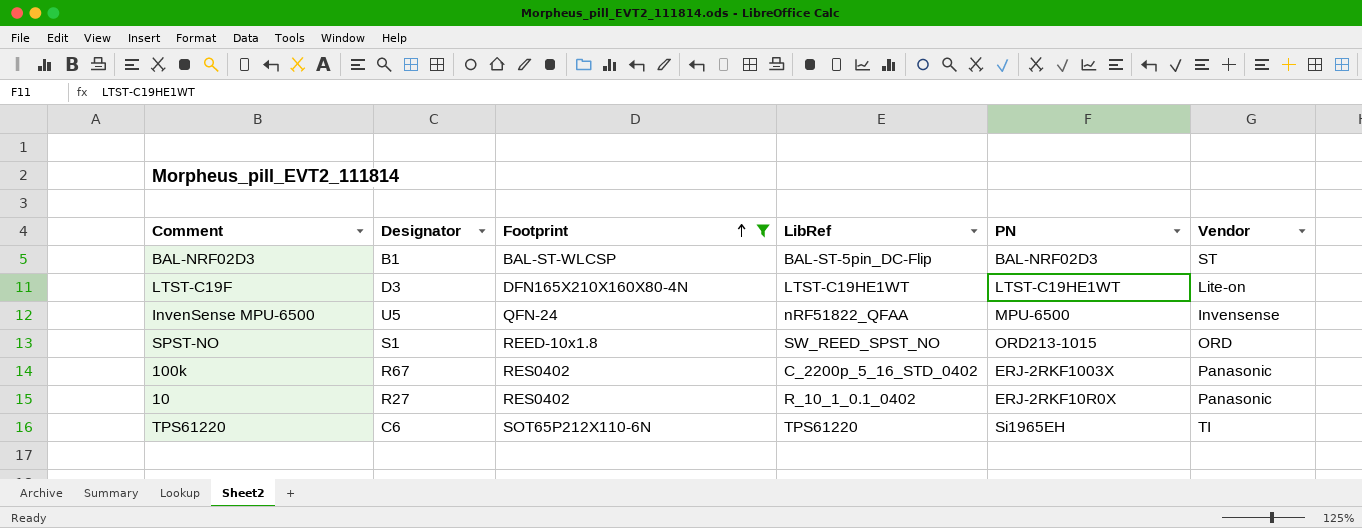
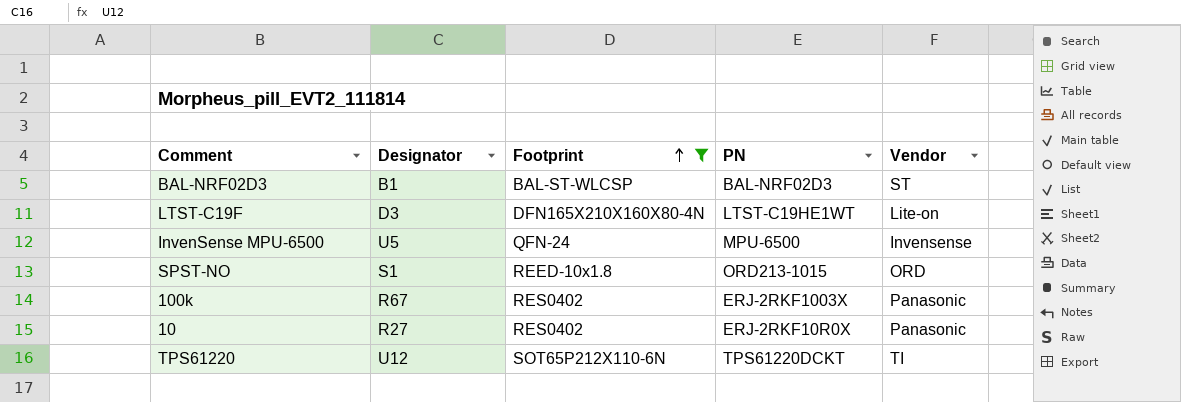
column LibRef | position: 4 -> none
TPS61220 | Designator: C6 -> U12
TPS61220 | PN: Si1965EH -> TPS61220DCKT

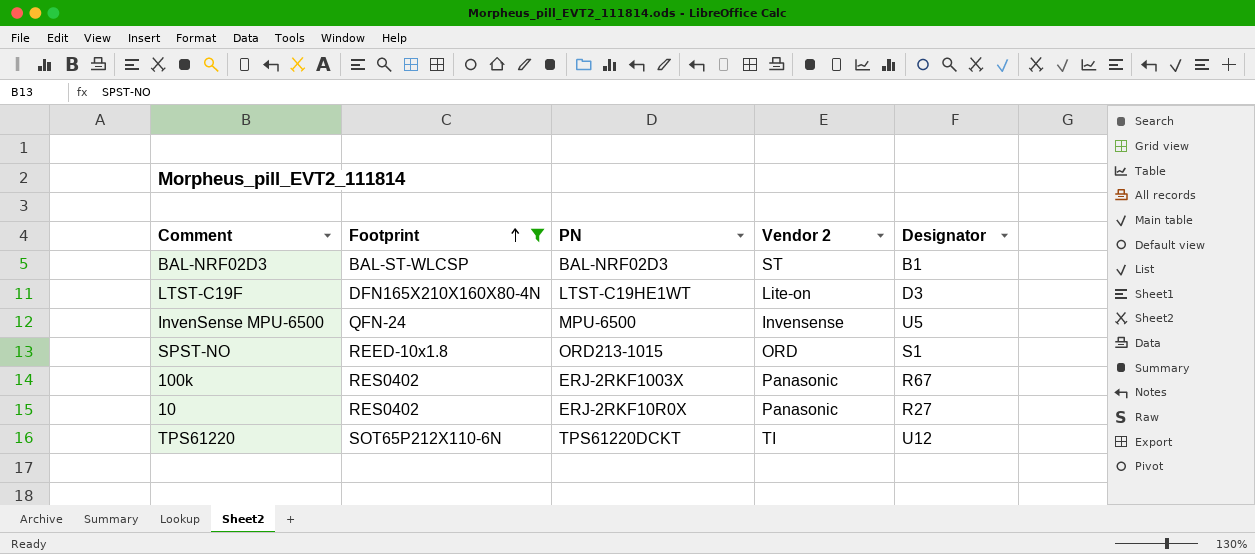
column name: Vendor -> Vendor 2
column Designator | position: 2 -> 5

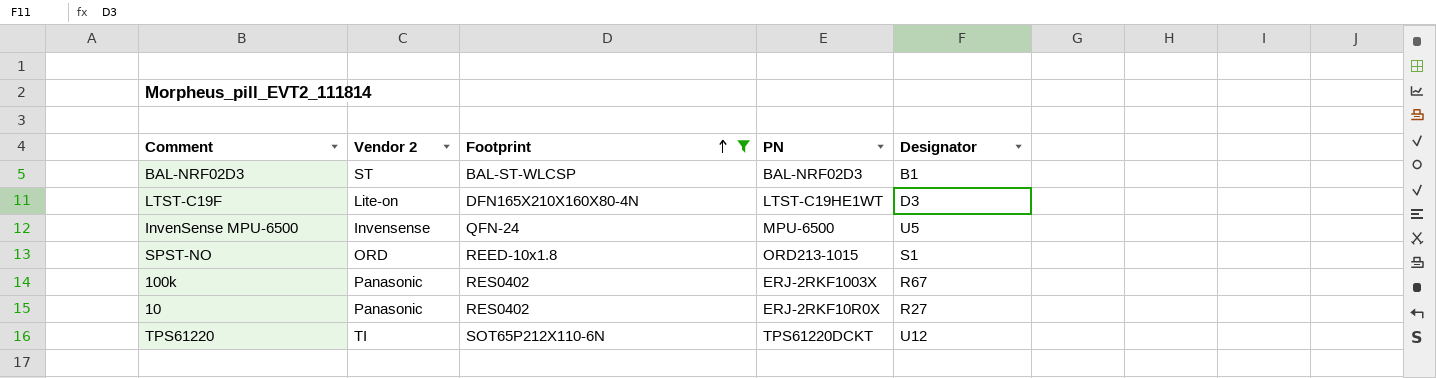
column Vendor 2 | position: 4 -> 2

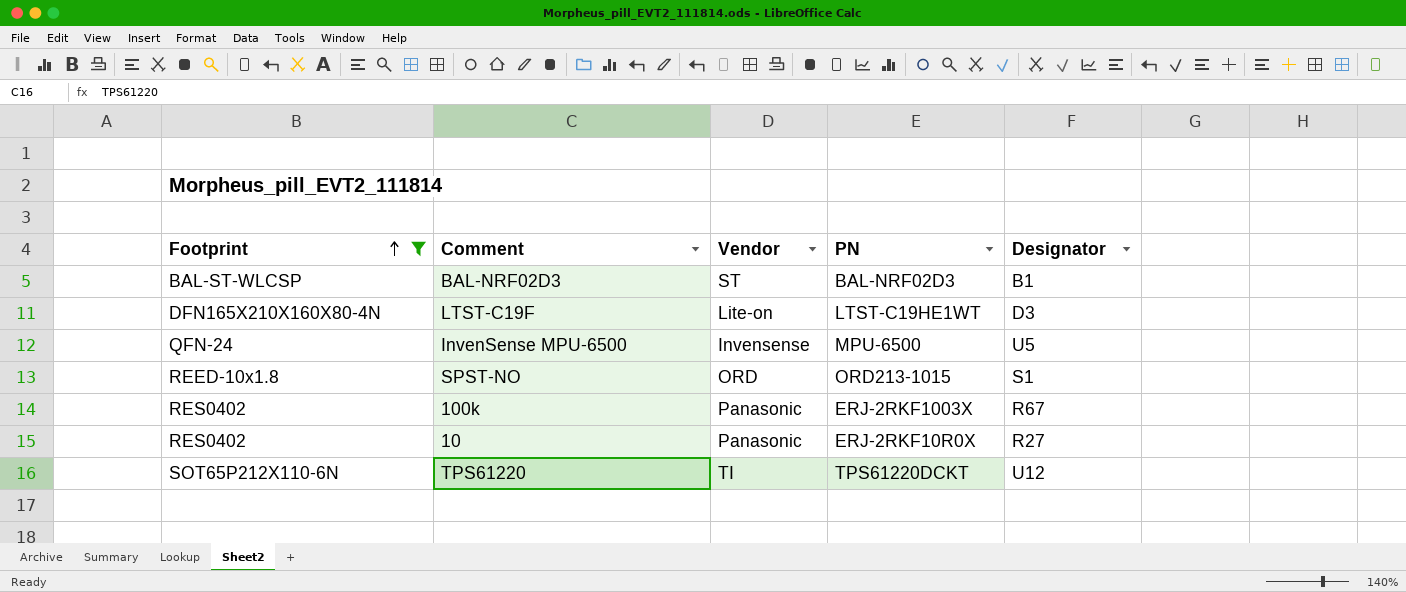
column Footprint | position: 3 -> 1
column name: Vendor 2 -> Vendor

